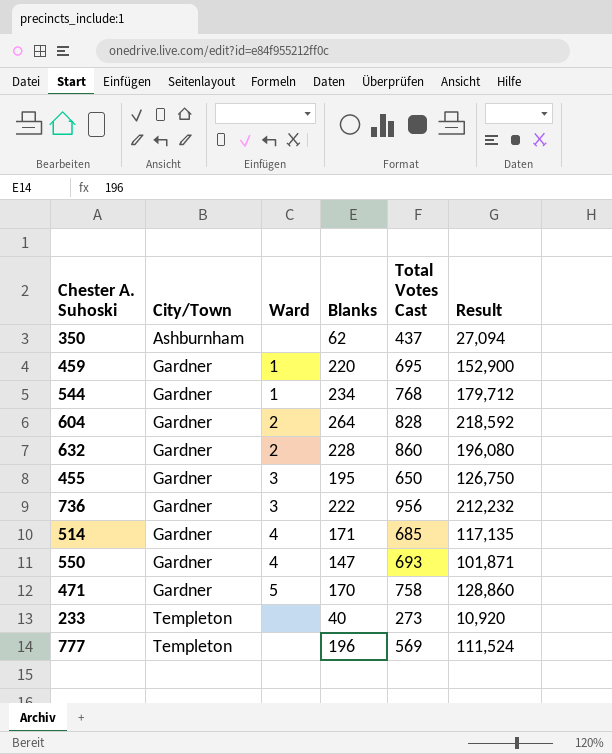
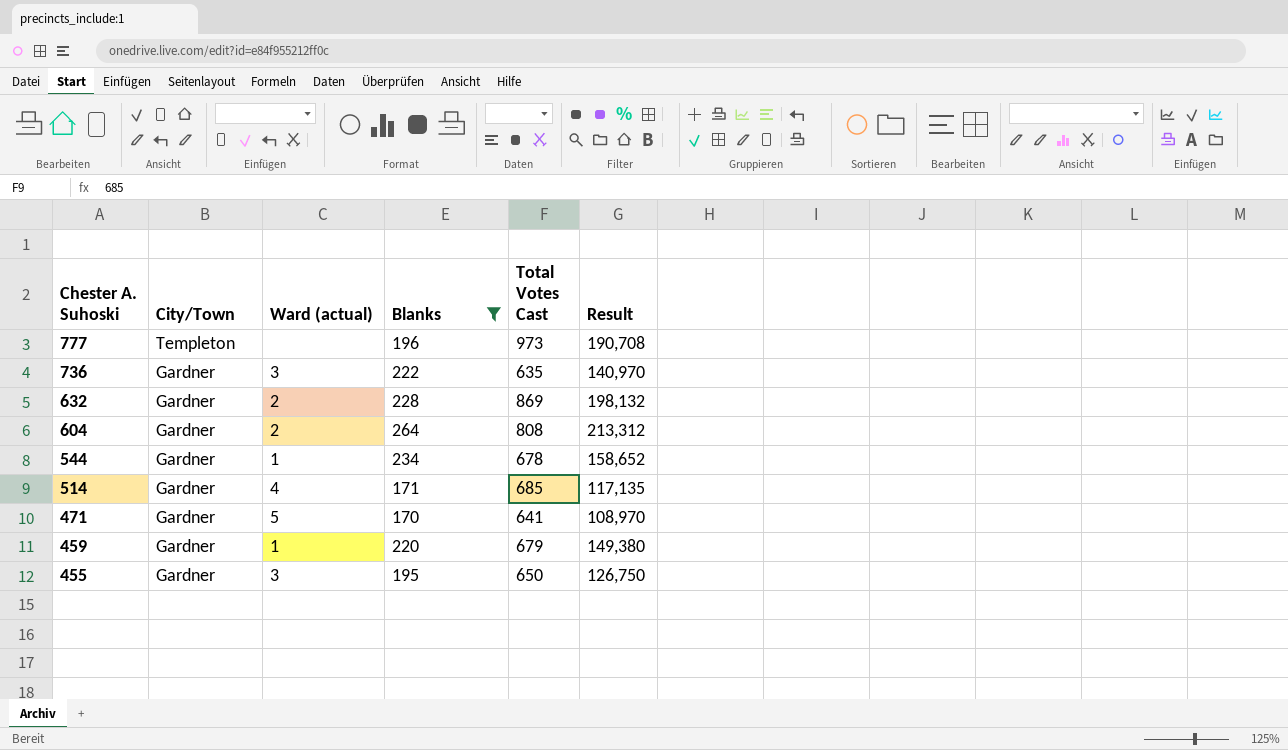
filter: none -> Blanks >= 170
row order: City/Town ascending -> Chester A. Suhoski descending
column name: Ward -> Ward (actual)
777 | Total Votes Cast: 569 -> 973
777 | Result: 111,524 -> 190,708
736 | Total Votes Cast: 956 -> 635
736 | Result: 212,232 -> 140,970
632 | Total Votes Cast: 860 -> 869
632 | Result: 196,080 -> 198,132
604 | Total Votes Cast: 828 -> 808
604 | Result: 218,592 -> 213,312
544 | Total Votes Cast: 768 -> 678
544 | Result: 179,712 -> 158,652
471 | Total Votes Cast: 758 -> 641
471 | Result: 128,860 -> 108,970
459 | Total Votes Cast: 695 -> 679
459 | Result: 152,900 -> 149,380

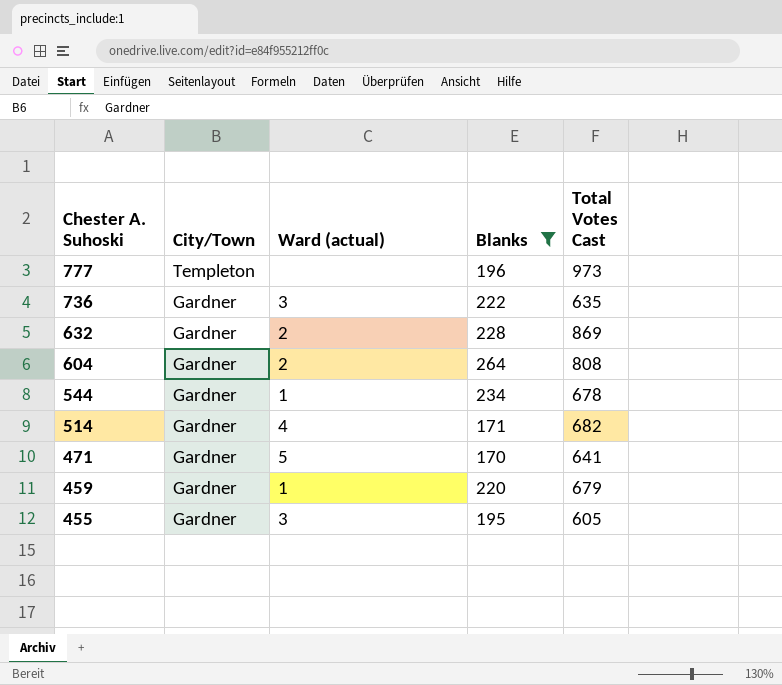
column Result | formula: [Blanks] * [Total Votes Cast] -> none
514 | Total Votes Cast: 685 -> 682
455 | Total Votes Cast: 650 -> 605

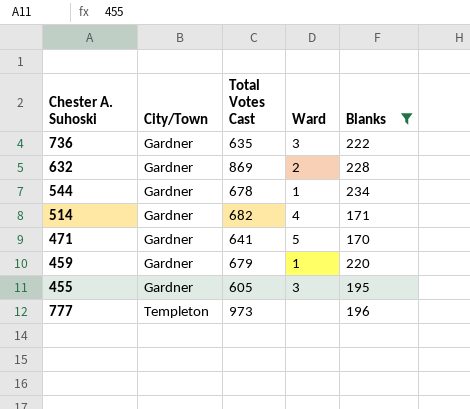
row order: Chester A. Suhoski descending -> City/Town ascending
column Total Votes Cast | position: 5 -> 3
column name: Ward (actual) -> Ward
row 604: Gardner | 2 | 264 | 808 -> none

